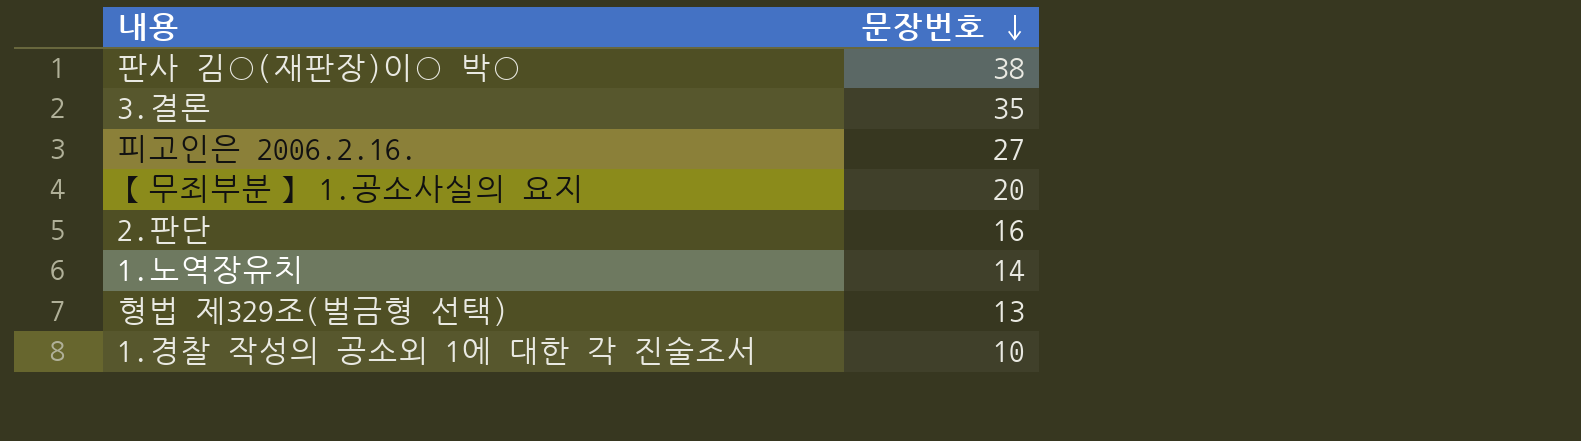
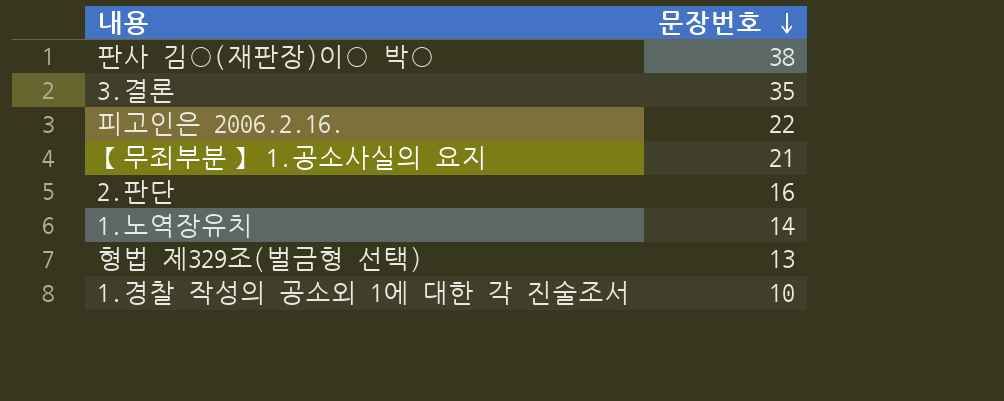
피고인은 2006.2.16. | 문장번호: 27 -> 22
【무죄부분】 1.공소사실의 요지 | 문장번호: 20 -> 21

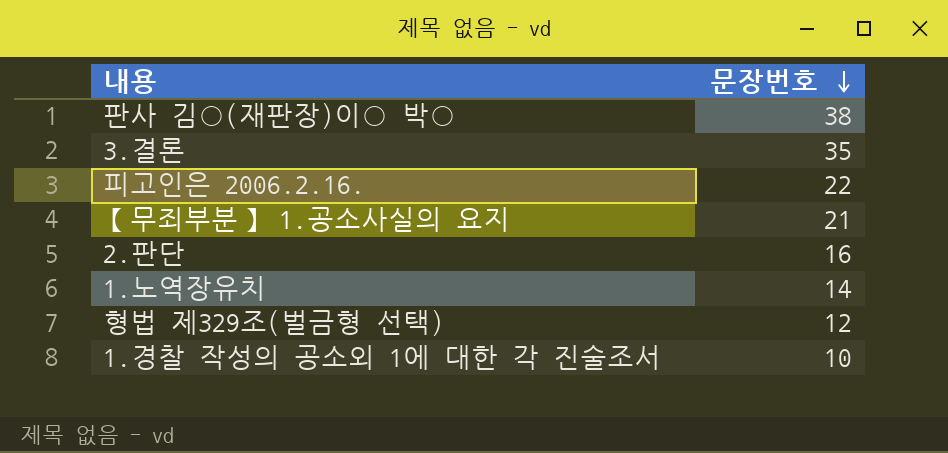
형법 제329조(벌금형 선택) | 문장번호: 13 -> 12

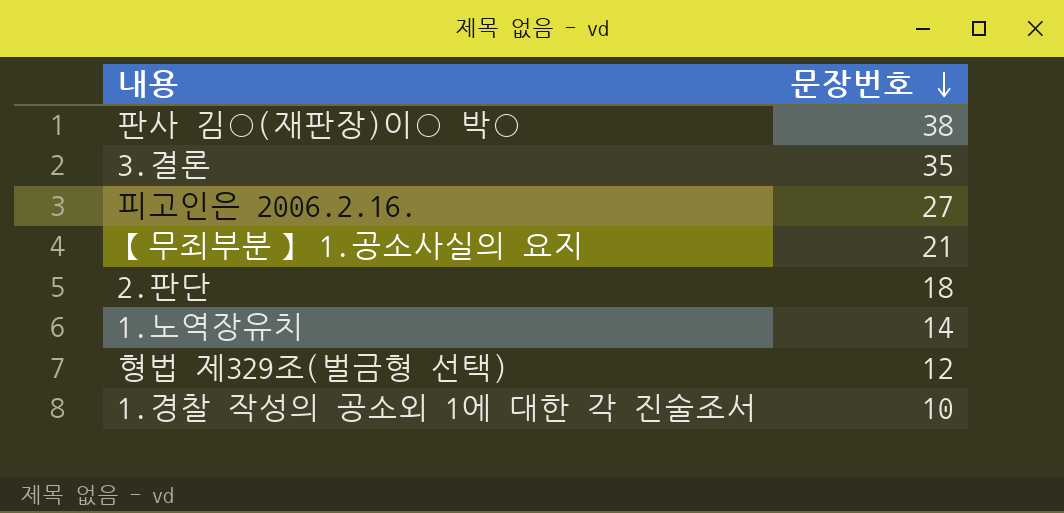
피고인은 2006.2.16. | 문장번호: 22 -> 27
2.판단 | 문장번호: 16 -> 18

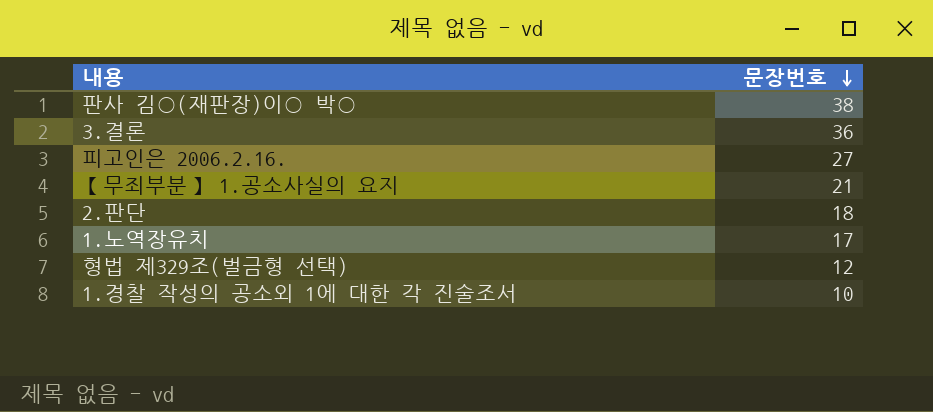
3.결론 | 문장번호: 35 -> 36
1.노역장유치 | 문장번호: 14 -> 17

